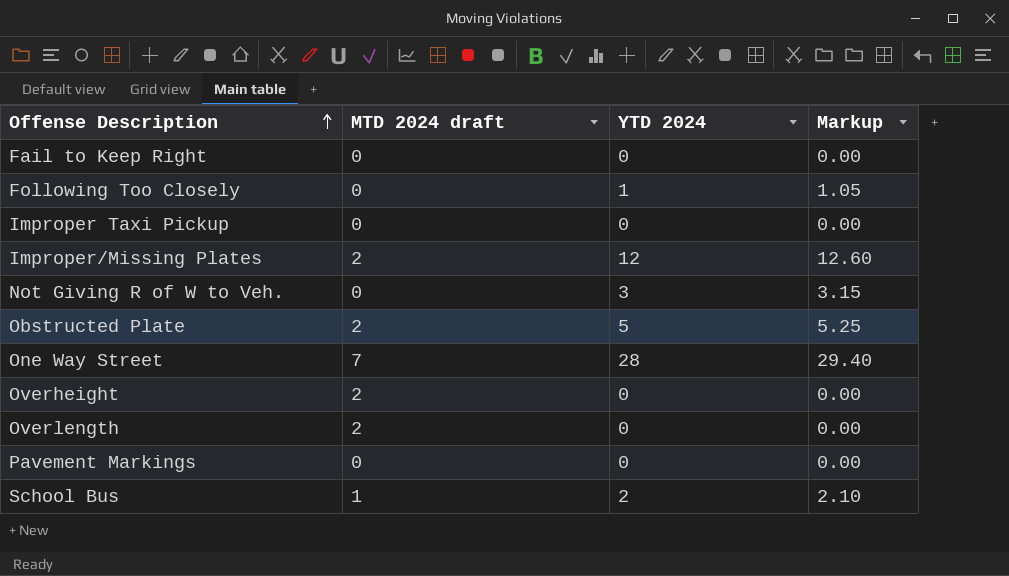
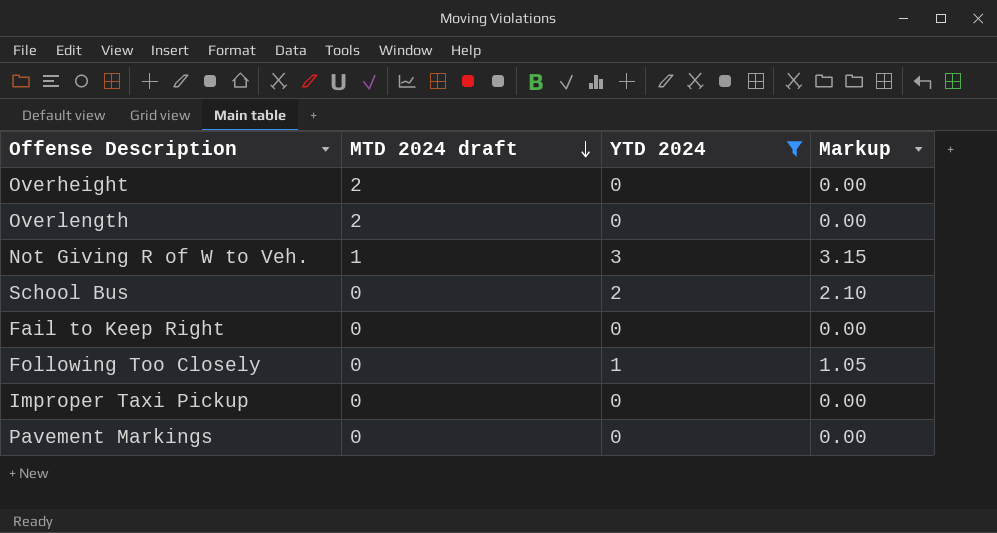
filter: none -> YTD 2024 <= 3
row order: Offense Description ascending -> MTD 2024 draft descending
Not Giving R of W to Veh. | MTD 2024 draft: 0 -> 1
School Bus | MTD 2024 draft: 1 -> 0

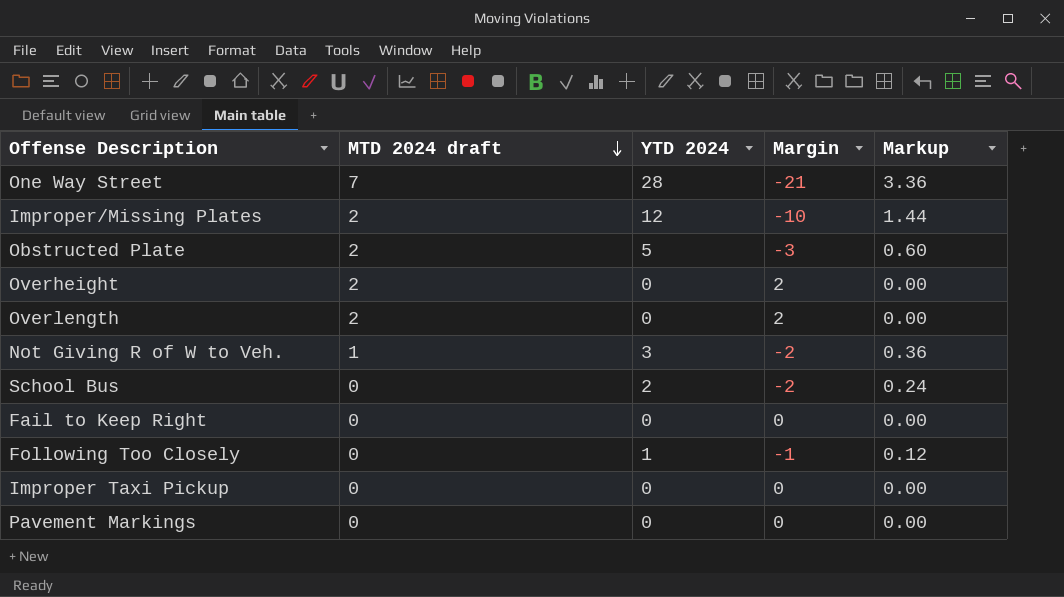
filter: YTD 2024 <= 3 -> none
column Margin | formula: none -> [MTD 2024 draft] - [YTD 2024]
column Markup | formula: [YTD 2024] * 1.05 -> [YTD 2024] * 0.12

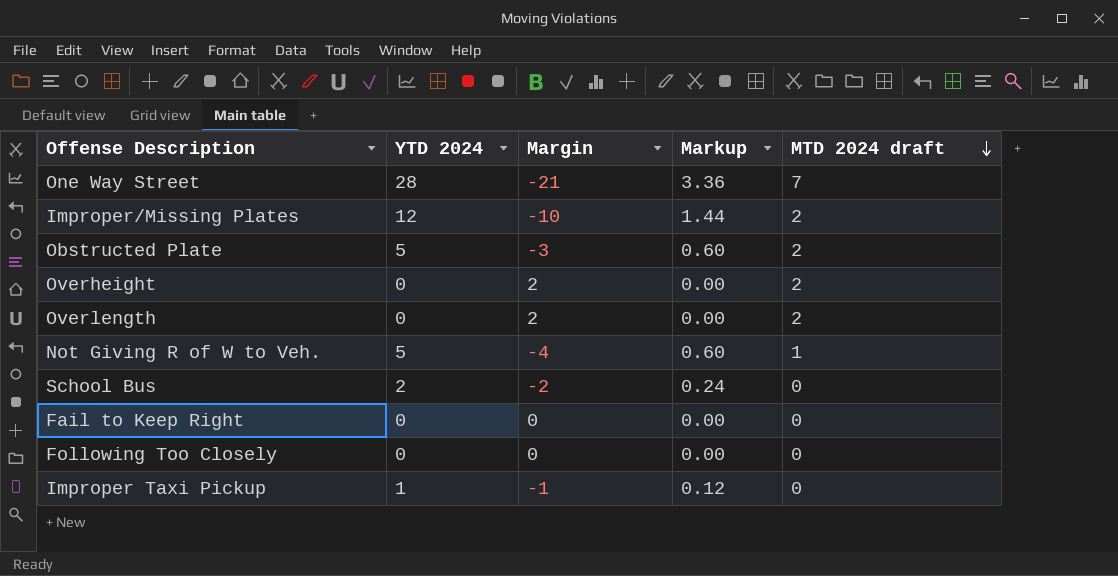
column MTD 2024 draft | position: 2 -> 5
row Pavement Markings: 0 | 0 | 0 | 0.00 -> none
Not Giving R of W to Veh. | YTD 2024: 3 -> 5
Not Giving R of W to Veh. | Margin: -2 -> -4
Not Giving R of W to Veh. | Markup: 0.36 -> 0.60
Following Too Closely | YTD 2024: 1 -> 0
Following Too Closely | Margin: -1 -> 0
Following Too Closely | Markup: 0.12 -> 0.00
Improper Taxi Pickup | YTD 2024: 0 -> 1
Improper Taxi Pickup | Margin: 0 -> -1
Improper Taxi Pickup | Markup: 0.00 -> 0.12

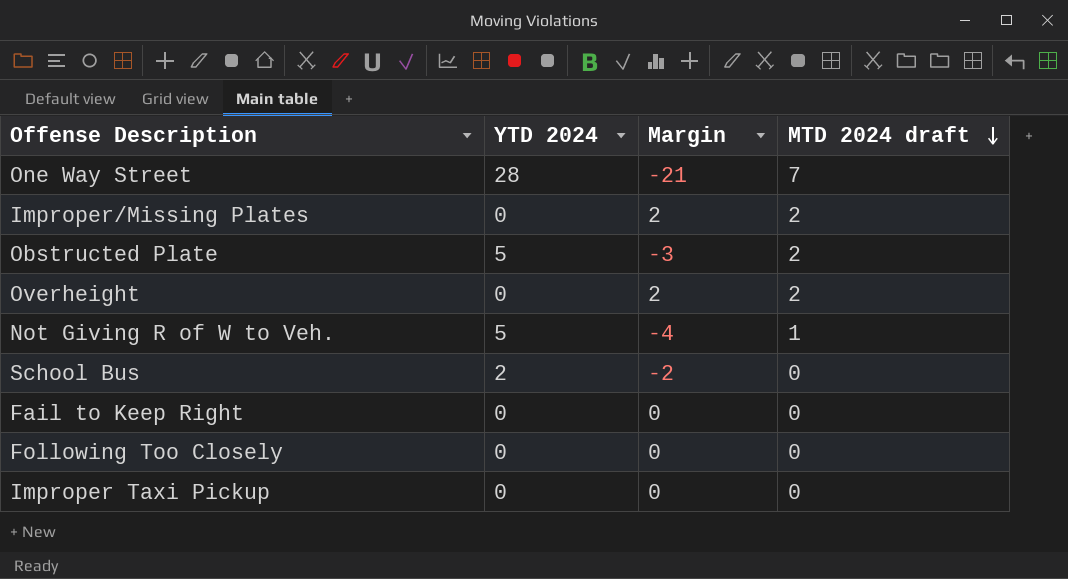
column Markup | formula: [YTD 2024] * 0.12 -> none
row Overlength: 0 | 2 | 0.00 | 2 -> none
Improper/Missing Plates | YTD 2024: 12 -> 0
Improper/Missing Plates | Margin: -10 -> 2
Improper Taxi Pickup | YTD 2024: 1 -> 0
Improper Taxi Pickup | Margin: -1 -> 0

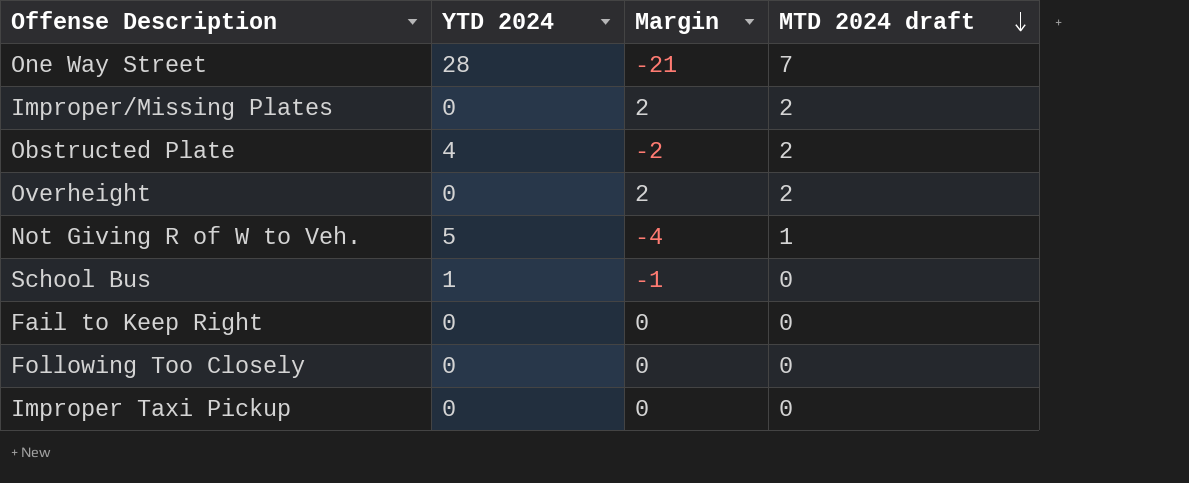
Obstructed Plate | YTD 2024: 5 -> 4
Obstructed Plate | Margin: -3 -> -2
School Bus | YTD 2024: 2 -> 1
School Bus | Margin: -2 -> -1

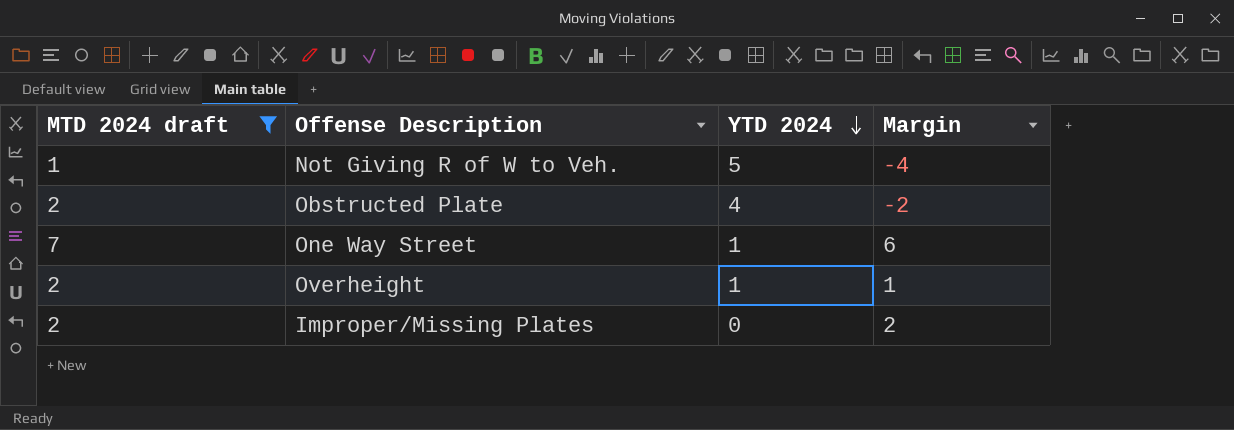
filter: none -> MTD 2024 draft != 0
row order: MTD 2024 draft descending -> YTD 2024 descending
column MTD 2024 draft | position: 4 -> 1
One Way Street | YTD 2024: 28 -> 1
One Way Street | Margin: -21 -> 6
Overheight | YTD 2024: 0 -> 1
Overheight | Margin: 2 -> 1

